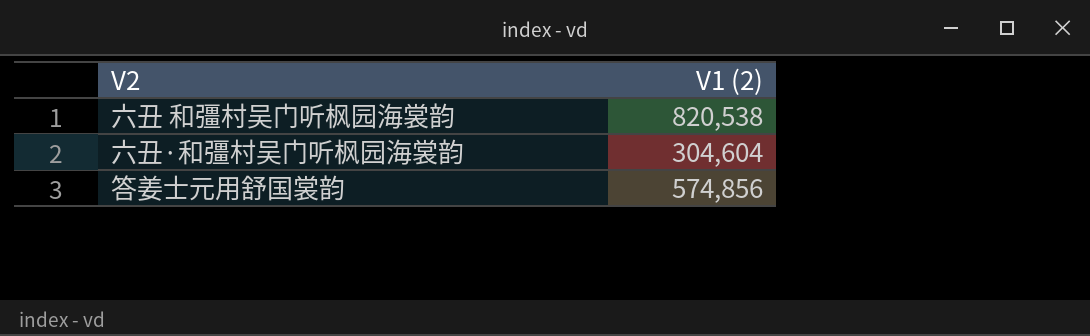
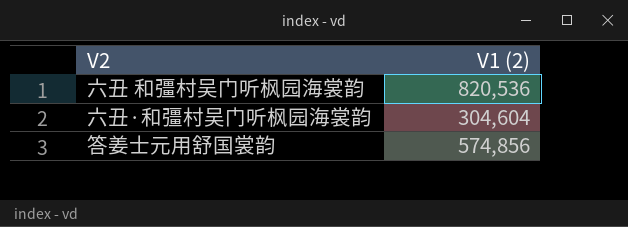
六丑 和彊村吴门听枫园海裳韵 | V1 (2): 820,538 -> 820,536

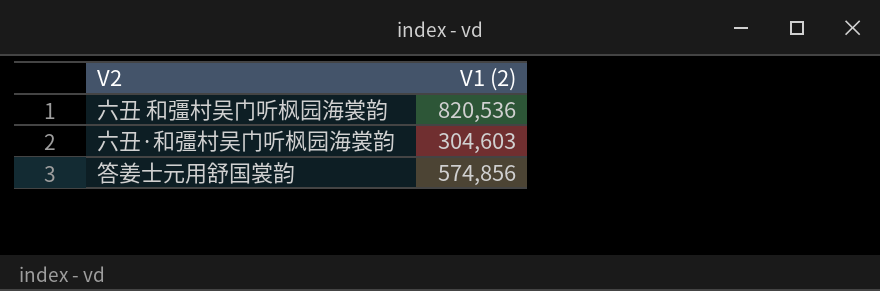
六丑·和彊村吴门听枫园海裳韵 | V1 (2): 304,604 -> 304,603

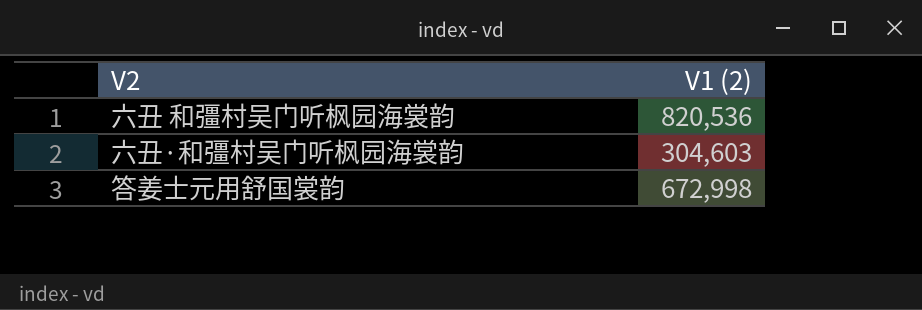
答姜士元用舒国裳韵 | V1 (2): 574,856 -> 672,998

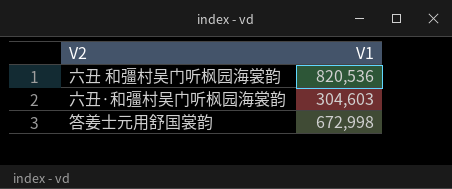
column name: V1 (2) -> V1

